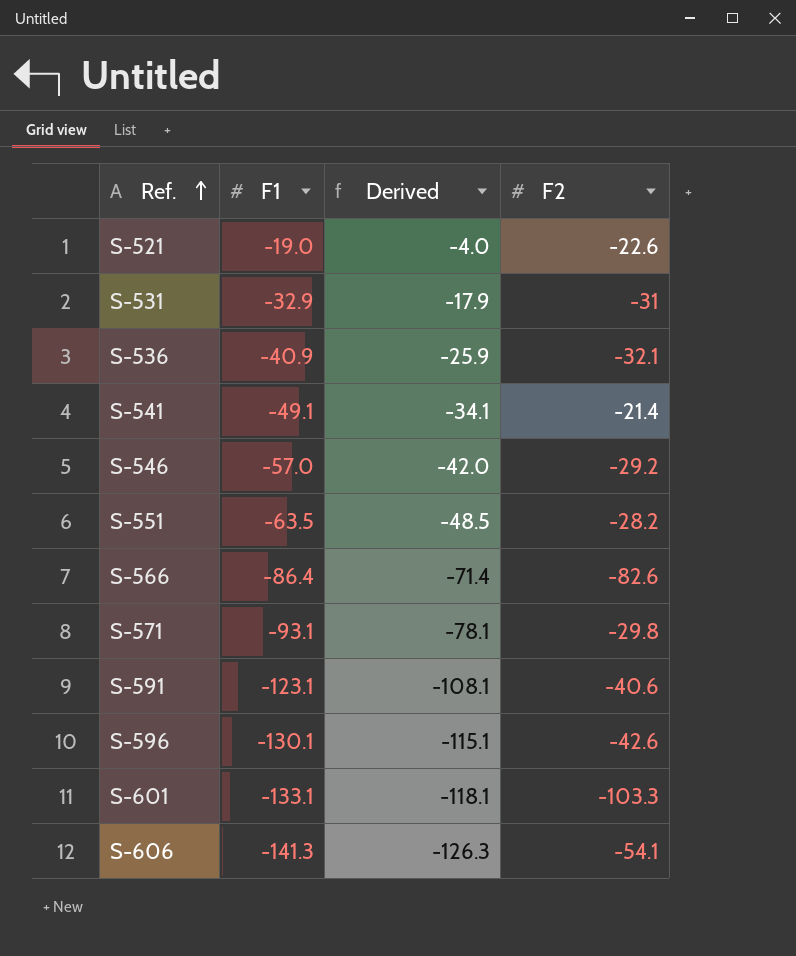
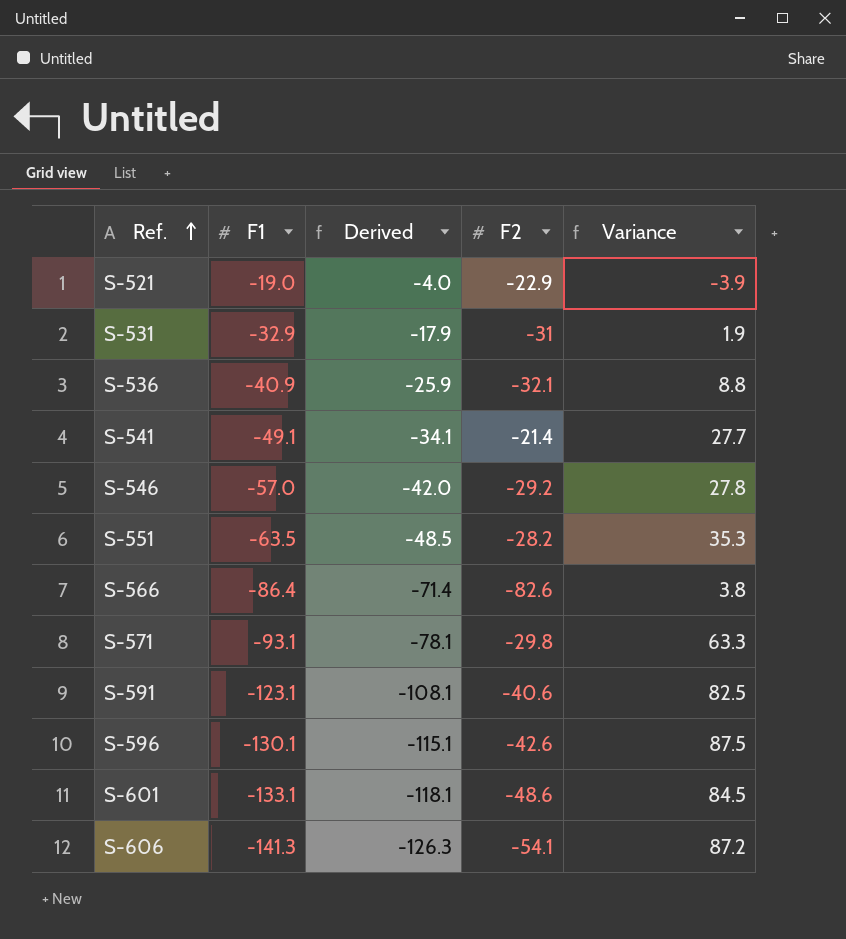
column Variance | formula: none -> [F2] - [F1]
S-521 | F2: -22.6 -> -22.9
S-601 | F2: -103.3 -> -48.6

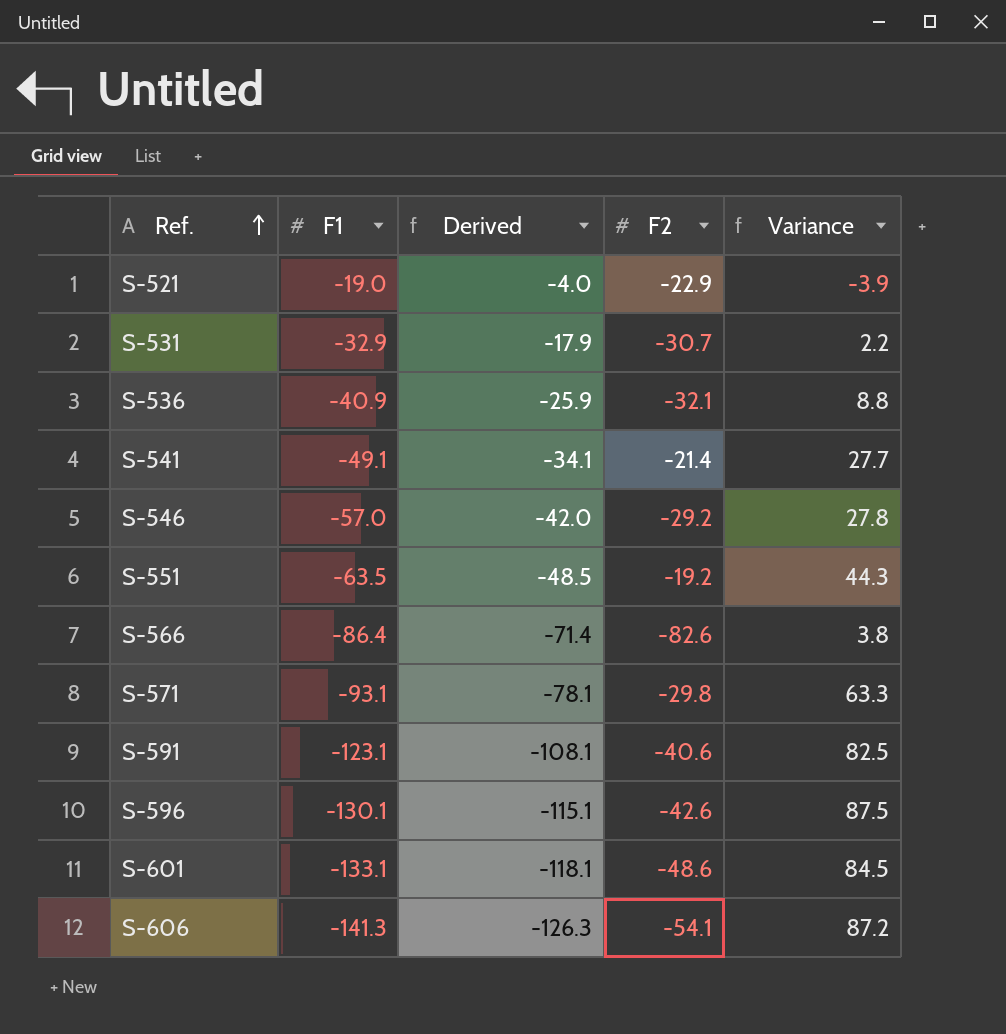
S-531 | F2: -31 -> -30.7
S-531 | Variance: 1.9 -> 2.2
S-551 | F2: -28.2 -> -19.2
S-551 | Variance: 35.3 -> 44.3

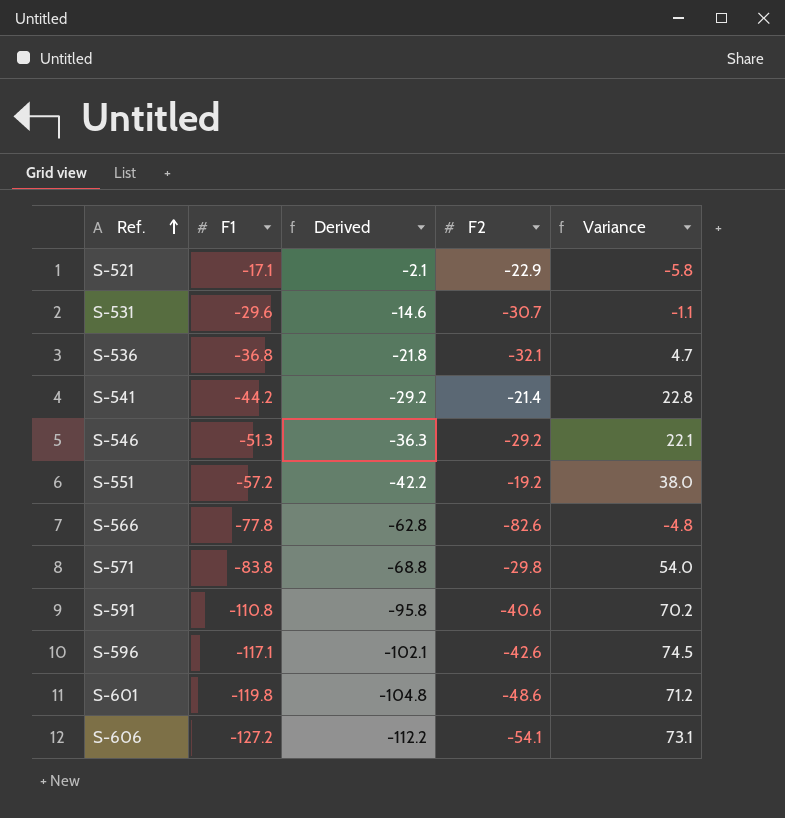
S-521 | F1: -19.0 -> -17.1
S-521 | Derived: -4.0 -> -2.1
S-521 | Variance: -3.9 -> -5.8
S-531 | F1: -32.9 -> -29.6
S-531 | Derived: -17.9 -> -14.6
S-531 | Variance: 2.2 -> -1.1
S-536 | F1: -40.9 -> -36.8
S-536 | Derived: -25.9 -> -21.8
S-536 | Variance: 8.8 -> 4.7
S-541 | F1: -49.1 -> -44.2
S-541 | Derived: -34.1 -> -29.2
S-541 | Variance: 27.7 -> 22.8
S-546 | F1: -57.0 -> -51.3
S-546 | Derived: -42.0 -> -36.3
S-546 | Variance: 27.8 -> 22.1
S-551 | F1: -63.5 -> -57.2
S-551 | Derived: -48.5 -> -42.2
S-551 | Variance: 44.3 -> 38.0
S-566 | F1: -86.4 -> -77.8
S-566 | Derived: -71.4 -> -62.8
S-566 | Variance: 3.8 -> -4.8
S-571 | F1: -93.1 -> -83.8
S-571 | Derived: -78.1 -> -68.8
S-571 | Variance: 63.3 -> 54.0
S-591 | F1: -123.1 -> -110.8
S-591 | Derived: -108.1 -> -95.8
S-591 | Variance: 82.5 -> 70.2
S-596 | F1: -130.1 -> -117.1
S-596 | Derived: -115.1 -> -102.1
S-596 | Variance: 87.5 -> 74.5
S-601 | F1: -133.1 -> -119.8
S-601 | Derived: -118.1 -> -104.8
S-601 | Variance: 84.5 -> 71.2
S-606 | F1: -141.3 -> -127.2
S-606 | Derived: -126.3 -> -112.2
S-606 | Variance: 87.2 -> 73.1

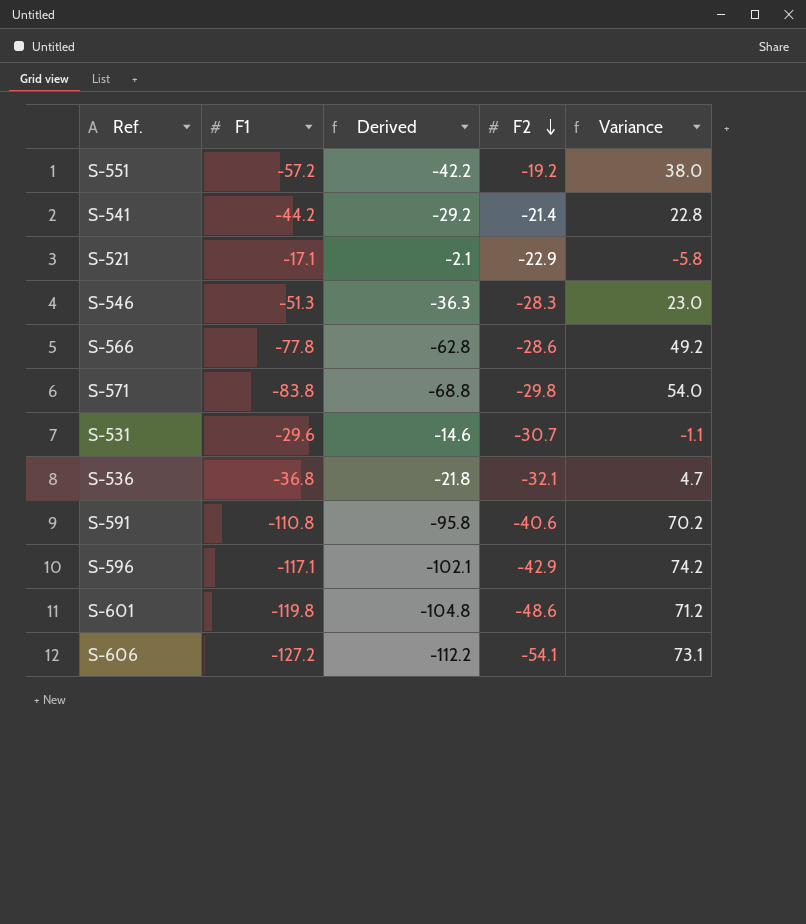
row order: Ref. ascending -> F2 descending
S-546 | F2: -29.2 -> -28.3
S-546 | Variance: 22.1 -> 23.0
S-566 | F2: -82.6 -> -28.6
S-566 | Variance: -4.8 -> 49.2
S-596 | F2: -42.6 -> -42.9
S-596 | Variance: 74.5 -> 74.2

